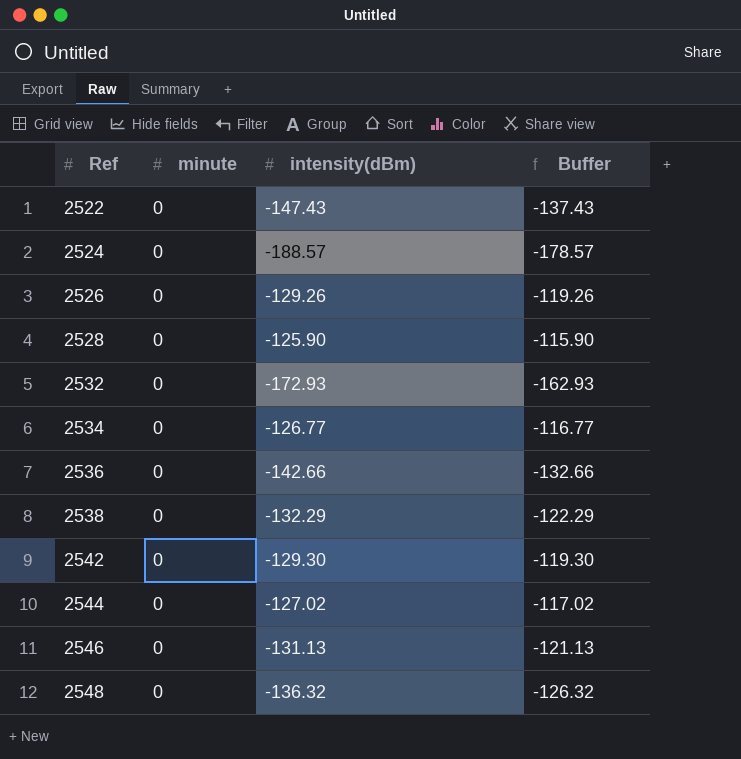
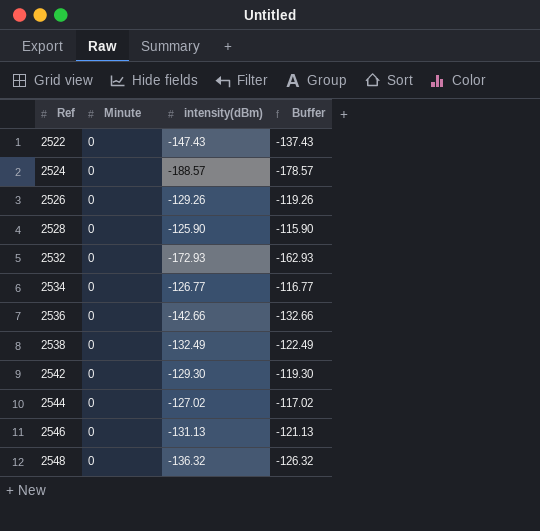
column name: minute -> Minute
2538 | intensity(dBm): -132.29 -> -132.49
2538 | Buffer: -122.29 -> -122.49

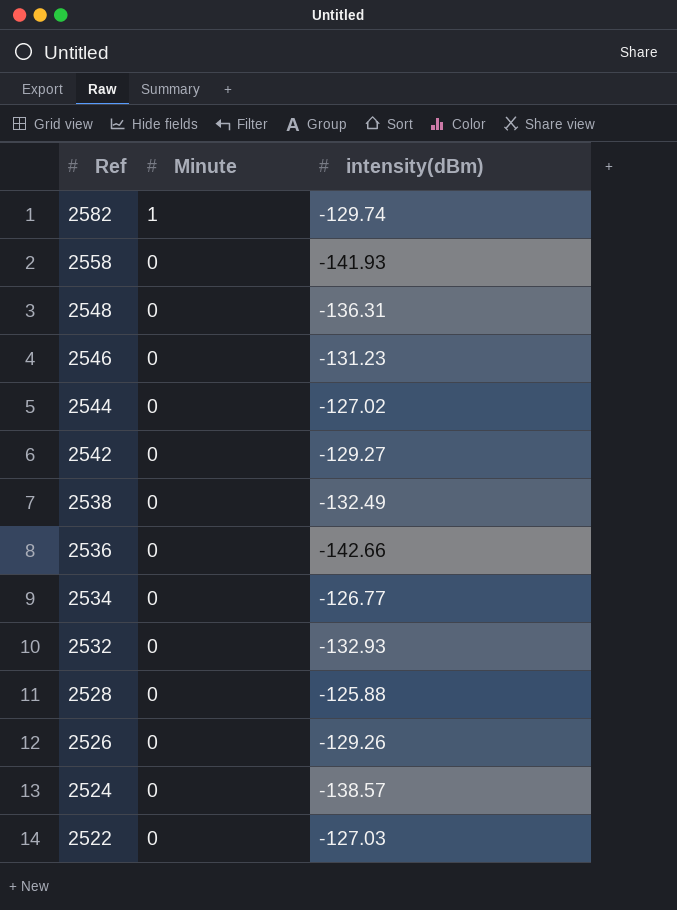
row order: Ref ascending -> Ref descending
column Buffer | formula: [intensity(dBm)] + 10 -> none
row 2582: none -> 1 | -129.74
row 2558: none -> 0 | -141.93
2548 | intensity(dBm): -136.32 -> -136.31
2546 | intensity(dBm): -131.13 -> -131.23
2542 | intensity(dBm): -129.30 -> -129.27
2532 | intensity(dBm): -172.93 -> -132.93
2528 | intensity(dBm): -125.90 -> -125.88
2524 | intensity(dBm): -188.57 -> -138.57
2522 | intensity(dBm): -147.43 -> -127.03

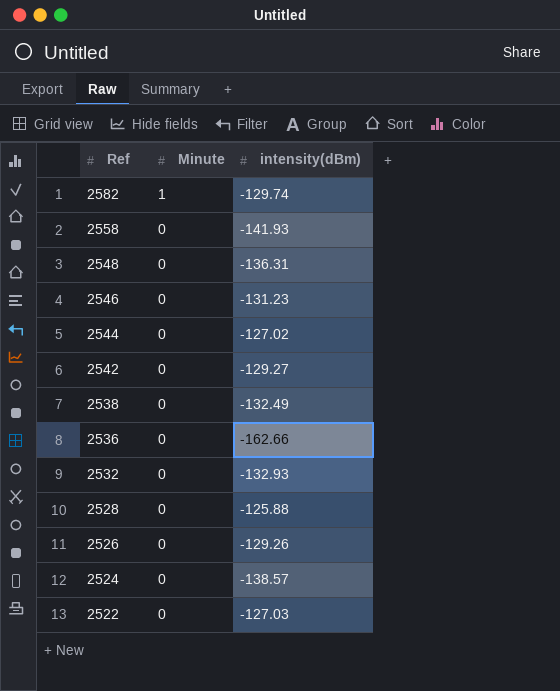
row 2534: 0 | -126.77 -> none
2536 | intensity(dBm): -142.66 -> -162.66

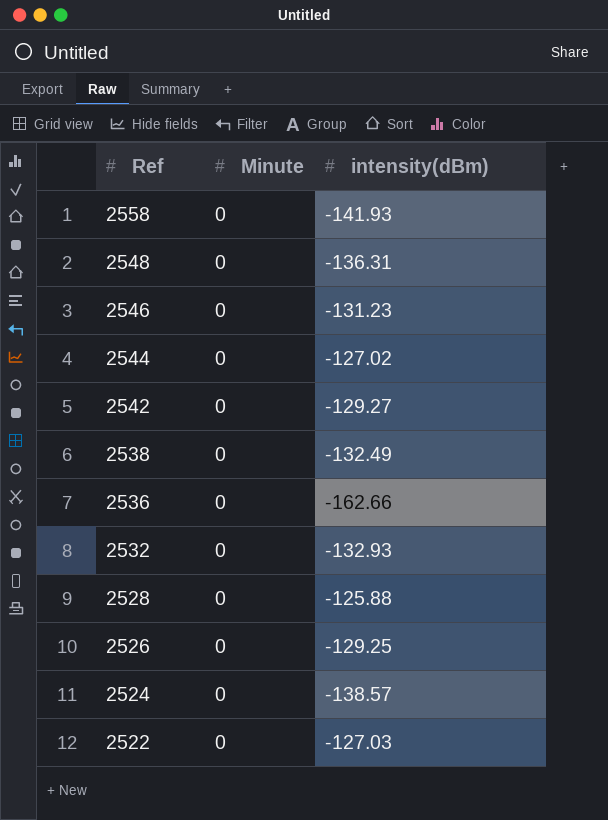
row 2582: 1 | -129.74 -> none
2526 | intensity(dBm): -129.26 -> -129.25

